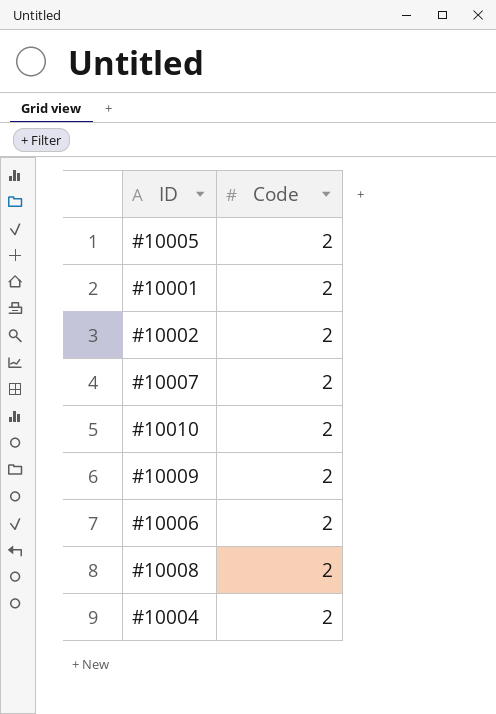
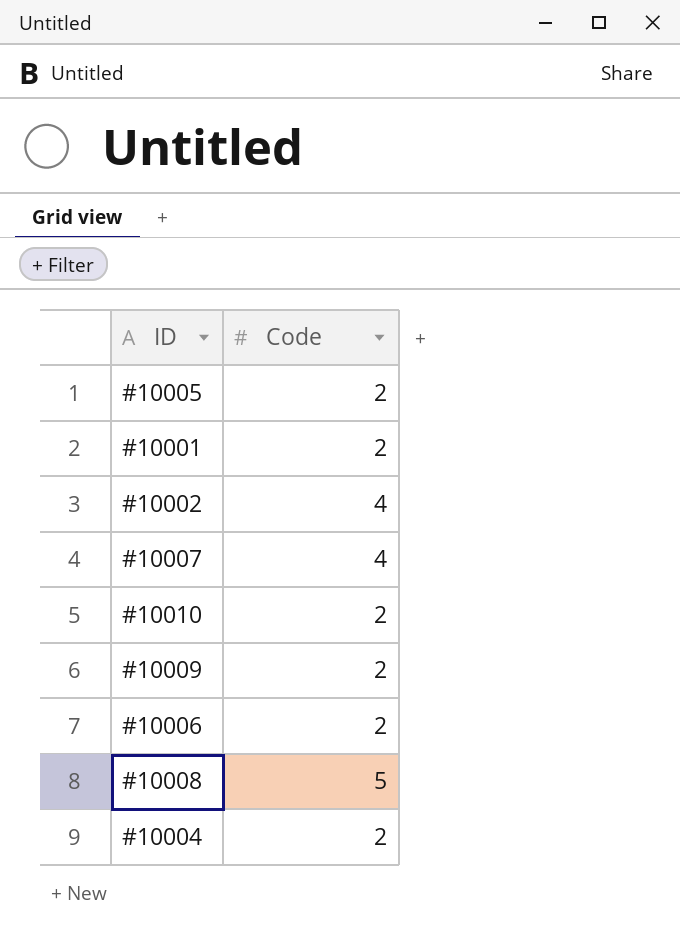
#10002 | Code: 2 -> 4
#10007 | Code: 2 -> 4
#10008 | Code: 2 -> 5

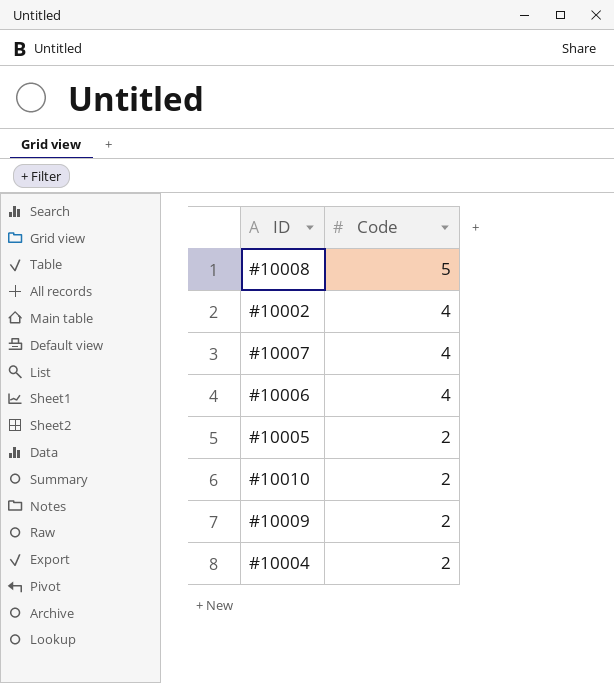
row order: none -> Code descending
row #10001: 2 -> none
#10006 | Code: 2 -> 4

